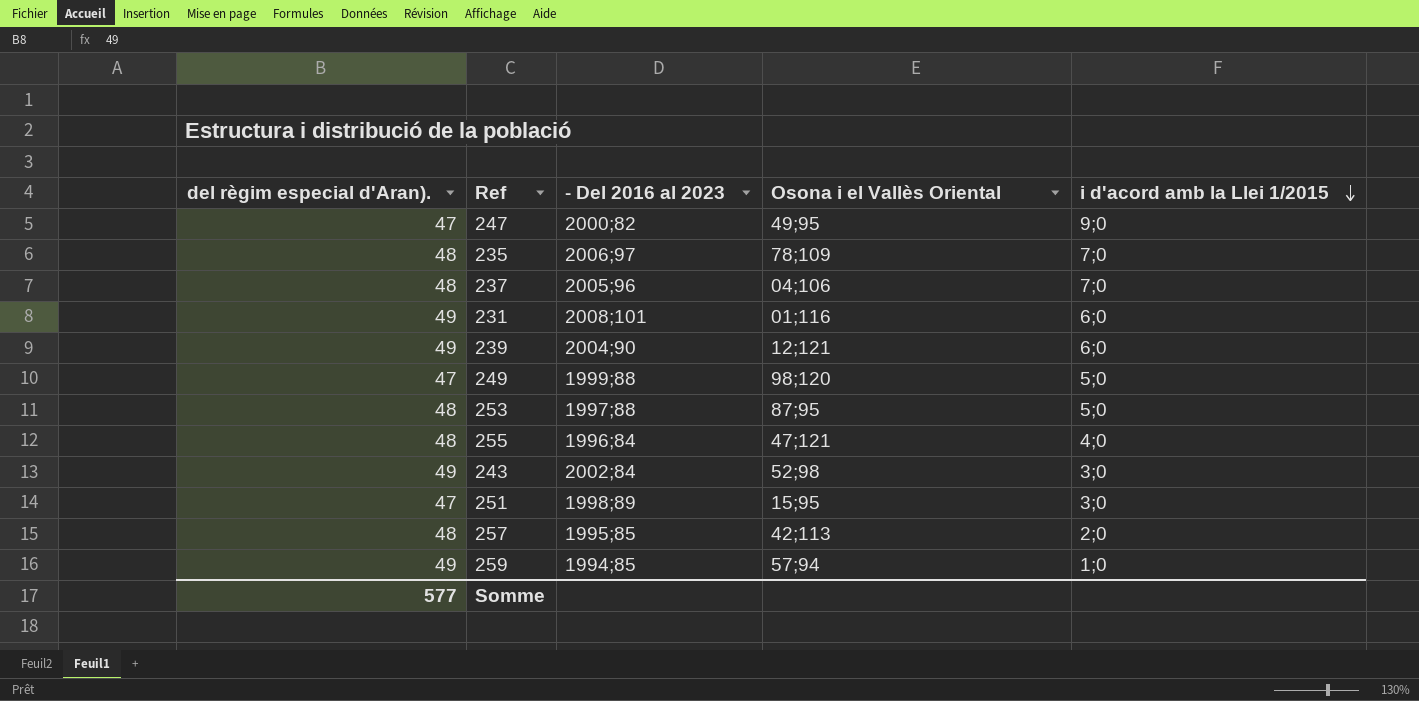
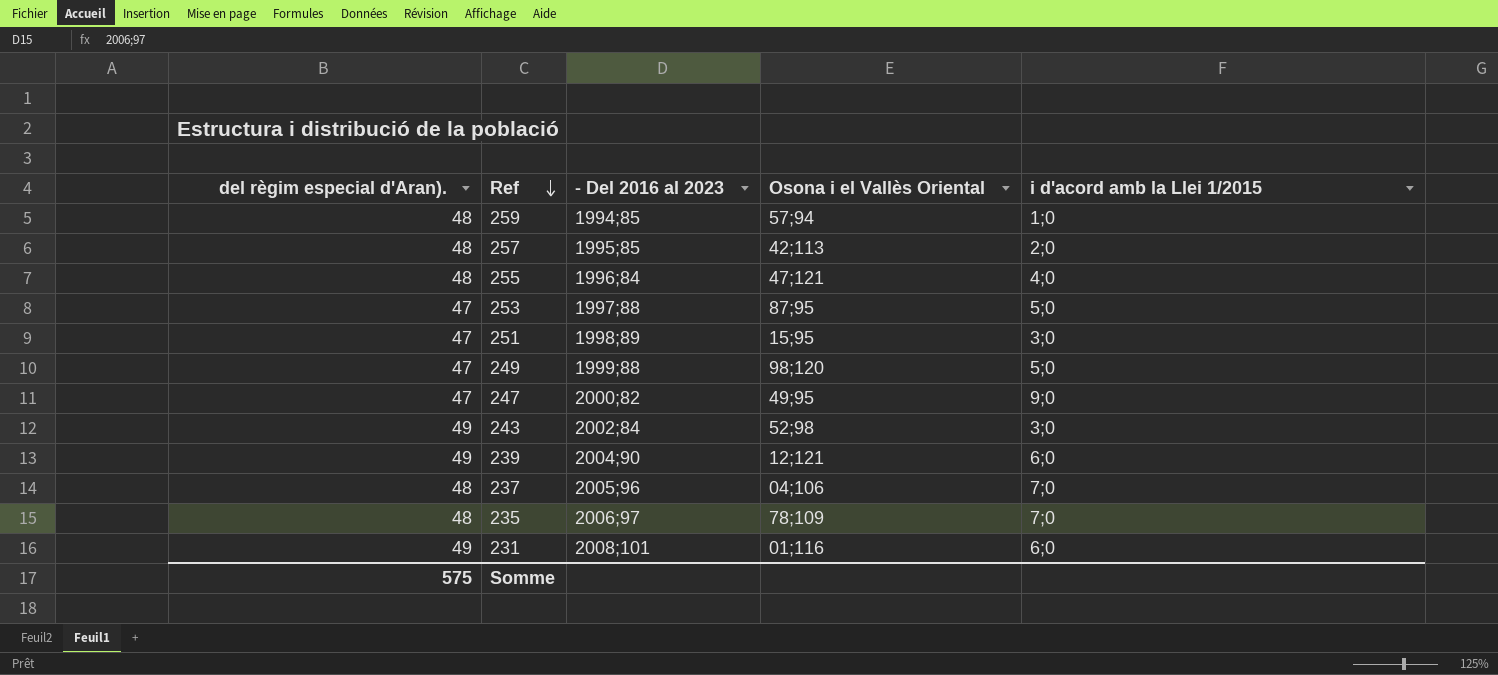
row order: i d'acord amb la Llei 1/2015 descending -> Ref descending
259 | del règim especial d'Aran).: 49 -> 48
253 | del règim especial d'Aran).: 48 -> 47
Somme | del règim especial d'Aran).: 577 -> 575

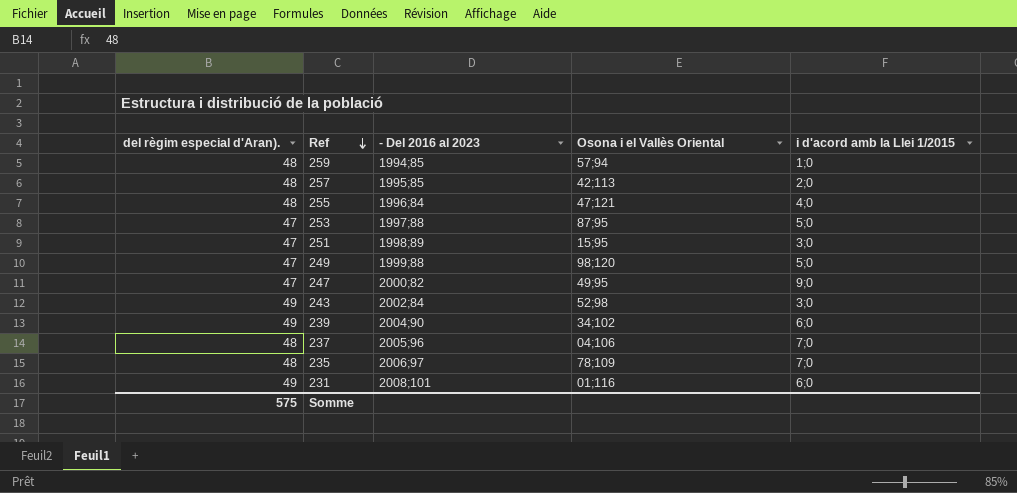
239 | Osona i el Vallès Oriental: 12;121 -> 34;102

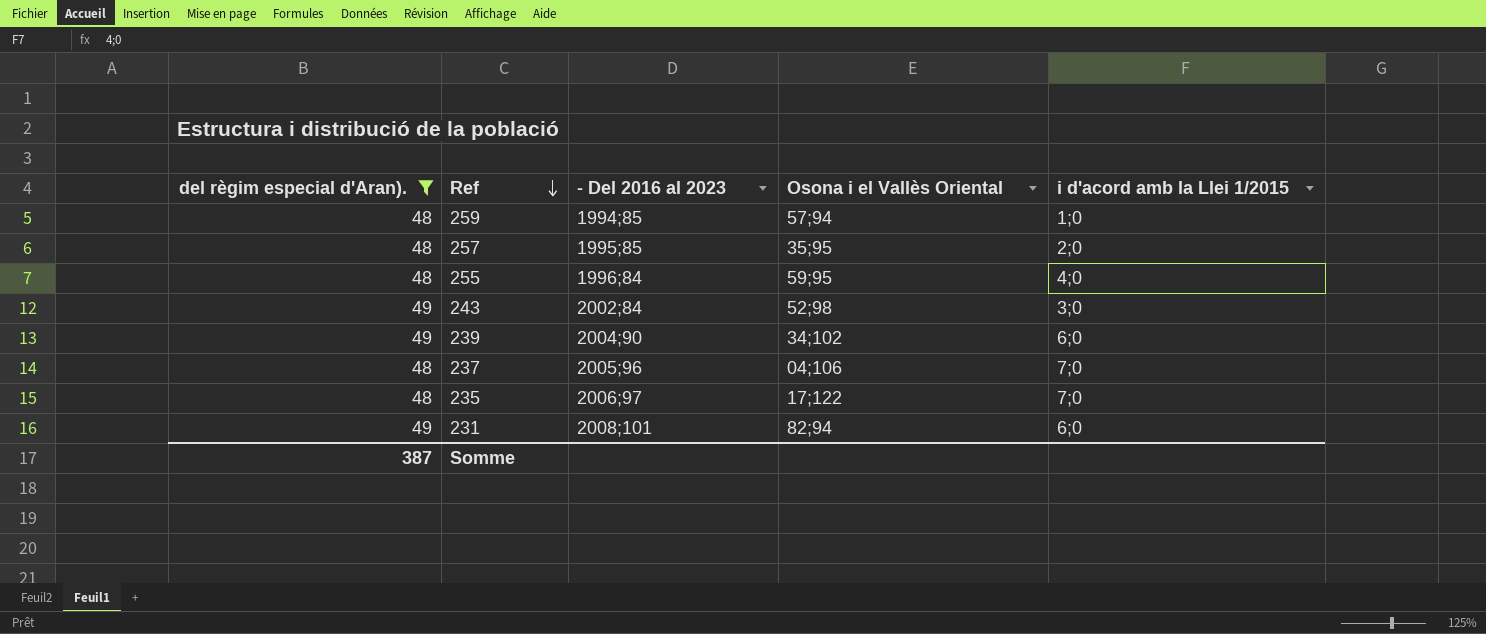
filter: none -> del règim especial d'Aran). != 47
257 | Osona i el Vallès Oriental: 42;113 -> 35;95
255 | Osona i el Vallès Oriental: 47;121 -> 59;95
235 | Osona i el Vallès Oriental: 78;109 -> 17;122
231 | Osona i el Vallès Oriental: 01;116 -> 82;94
Somme | del règim especial d'Aran).: 575 -> 387

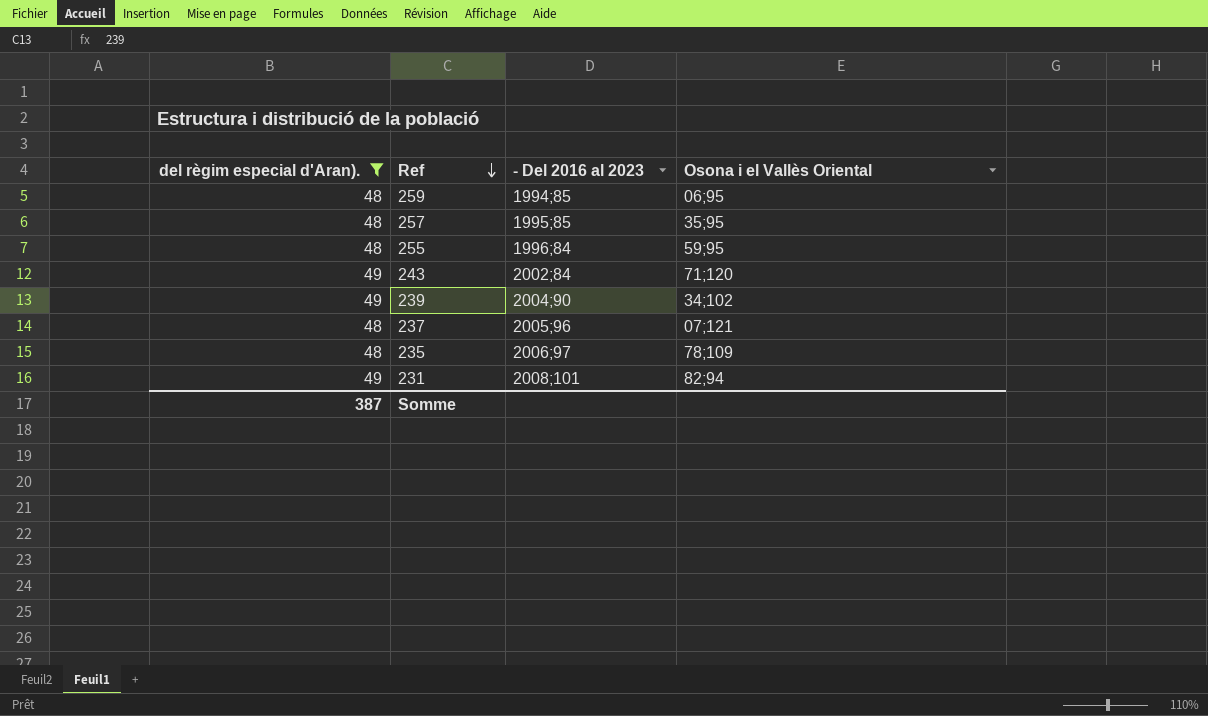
column i d'acord amb la Llei 1/2015 | position: 5 -> none
259 | Osona i el Vallès Oriental: 57;94 -> 06;95
243 | Osona i el Vallès Oriental: 52;98 -> 71;120
237 | Osona i el Vallès Oriental: 04;106 -> 07;121
235 | Osona i el Vallès Oriental: 17;122 -> 78;109

